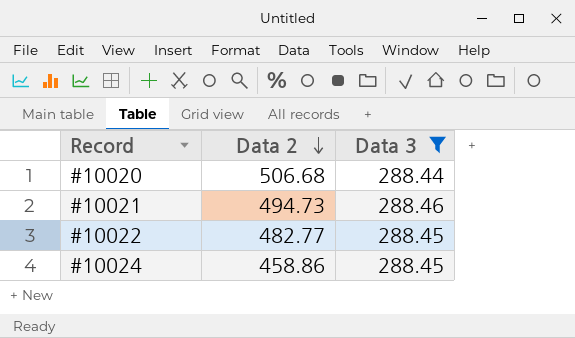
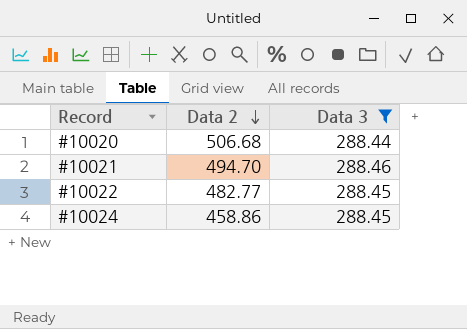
#10021 | Data 2: 494.73 -> 494.70

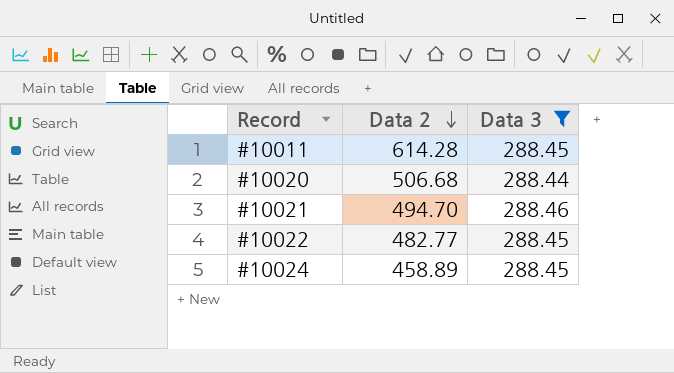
row #10011: none -> 614.28 | 288.45
#10024 | Data 2: 458.86 -> 458.89

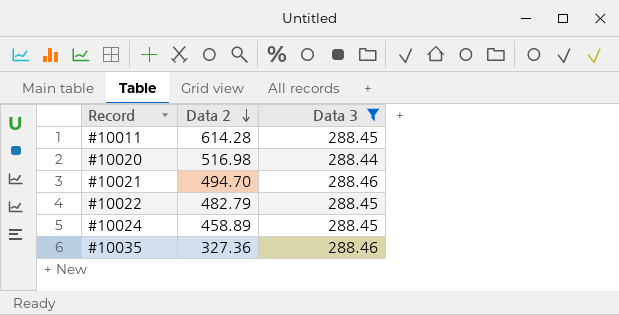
#10020 | Data 2: 506.68 -> 516.98
#10022 | Data 2: 482.77 -> 482.79
row #10035: none -> 327.36 | 288.46

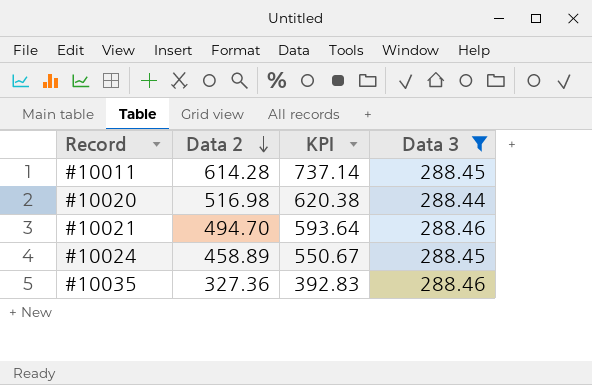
column KPI | formula: none -> [Data 2] * 1.2
row #10022: 482.79 | 288.45 -> none

